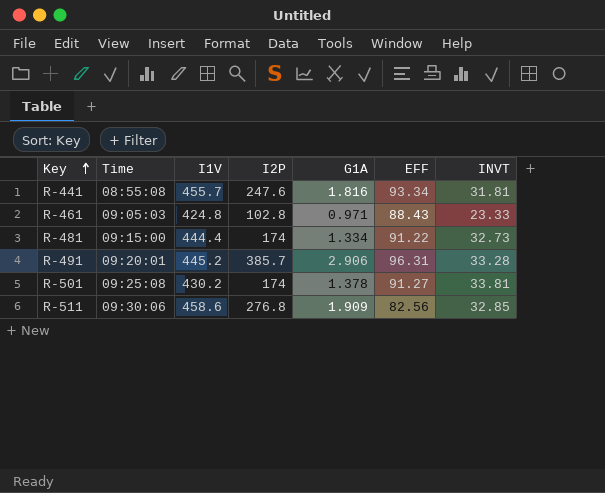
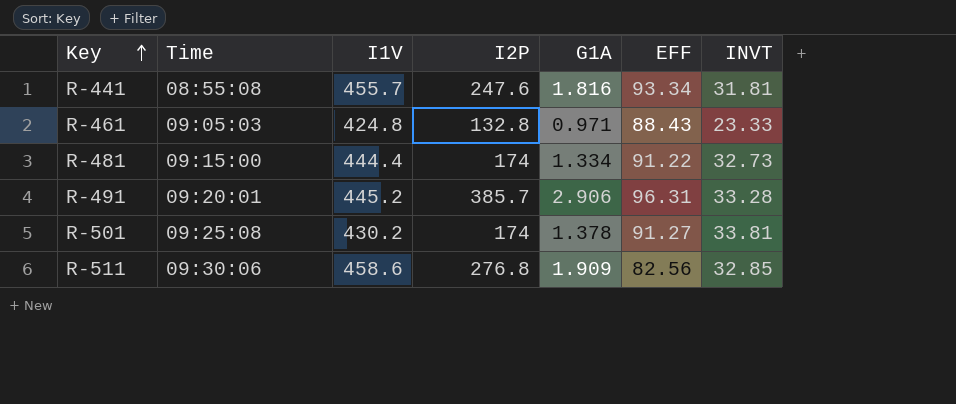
R-461 | I2P: 102.8 -> 132.8

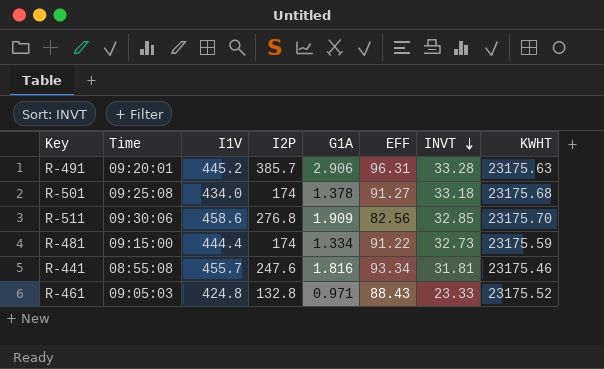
row order: Key ascending -> INVT descending
column KWHT | position: none -> 8
R-501 | I1V: 430.2 -> 434.0
R-501 | INVT: 33.81 -> 33.18

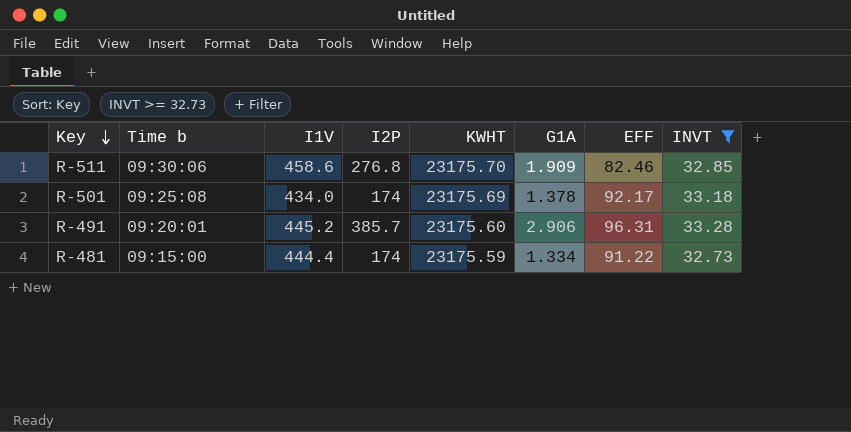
filter: none -> INVT >= 32.73
row order: INVT descending -> Key descending
column name: Time -> Time b
column KWHT | position: 8 -> 5
R-511 | EFF: 82.56 -> 82.46
R-501 | KWHT: 23175.68 -> 23175.69
R-501 | EFF: 91.27 -> 92.17
R-491 | KWHT: 23175.63 -> 23175.60

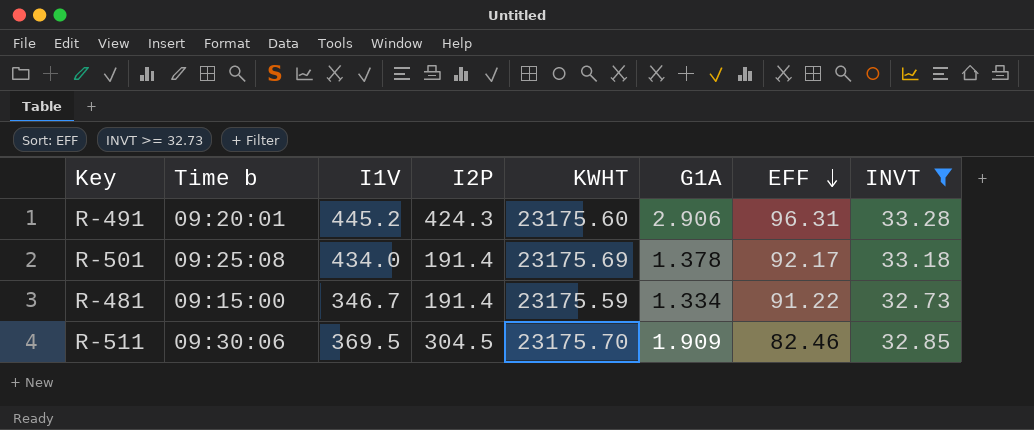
row order: Key descending -> EFF descending
R-491 | I2P: 385.7 -> 424.3
R-501 | I2P: 174 -> 191.4
R-481 | I1V: 444.4 -> 346.7
R-481 | I2P: 174 -> 191.4
R-511 | I1V: 458.6 -> 369.5
R-511 | I2P: 276.8 -> 304.5

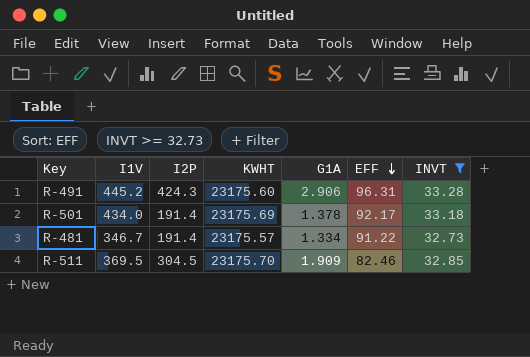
column Time b | position: 2 -> none
R-481 | KWHT: 23175.59 -> 23175.57

